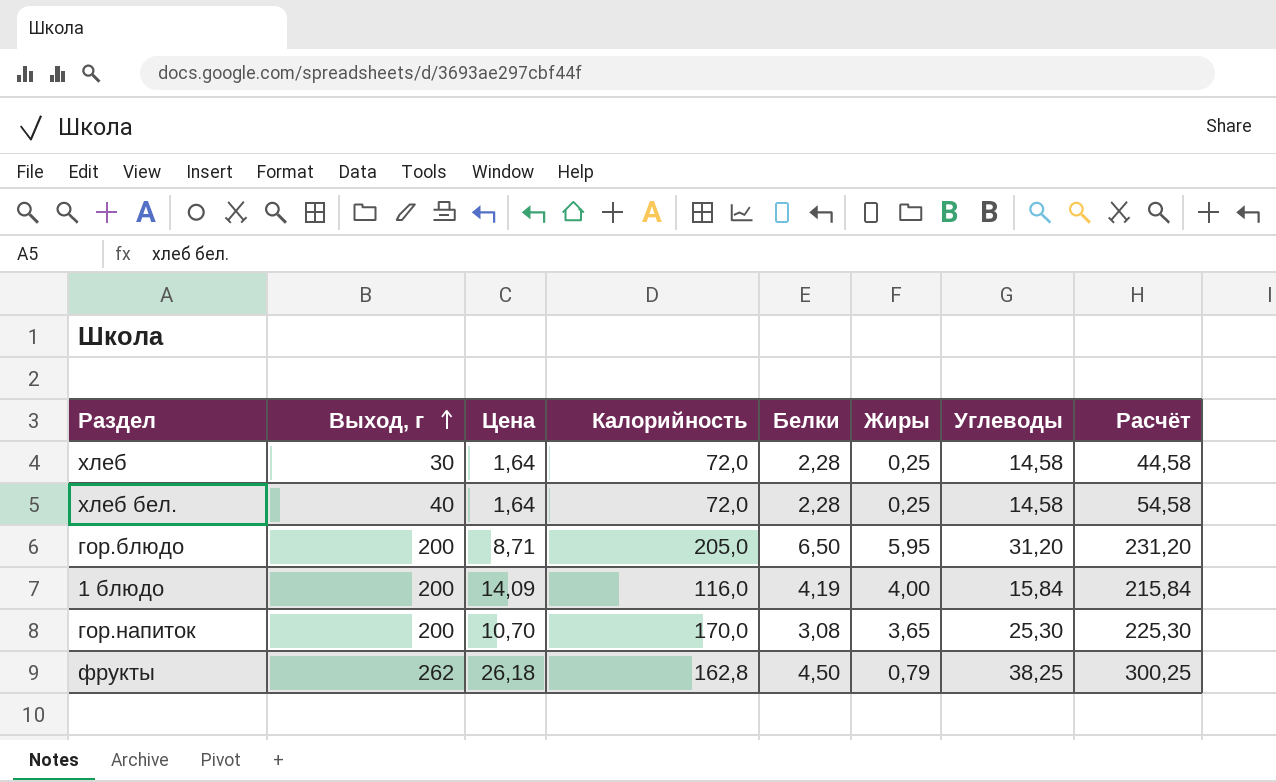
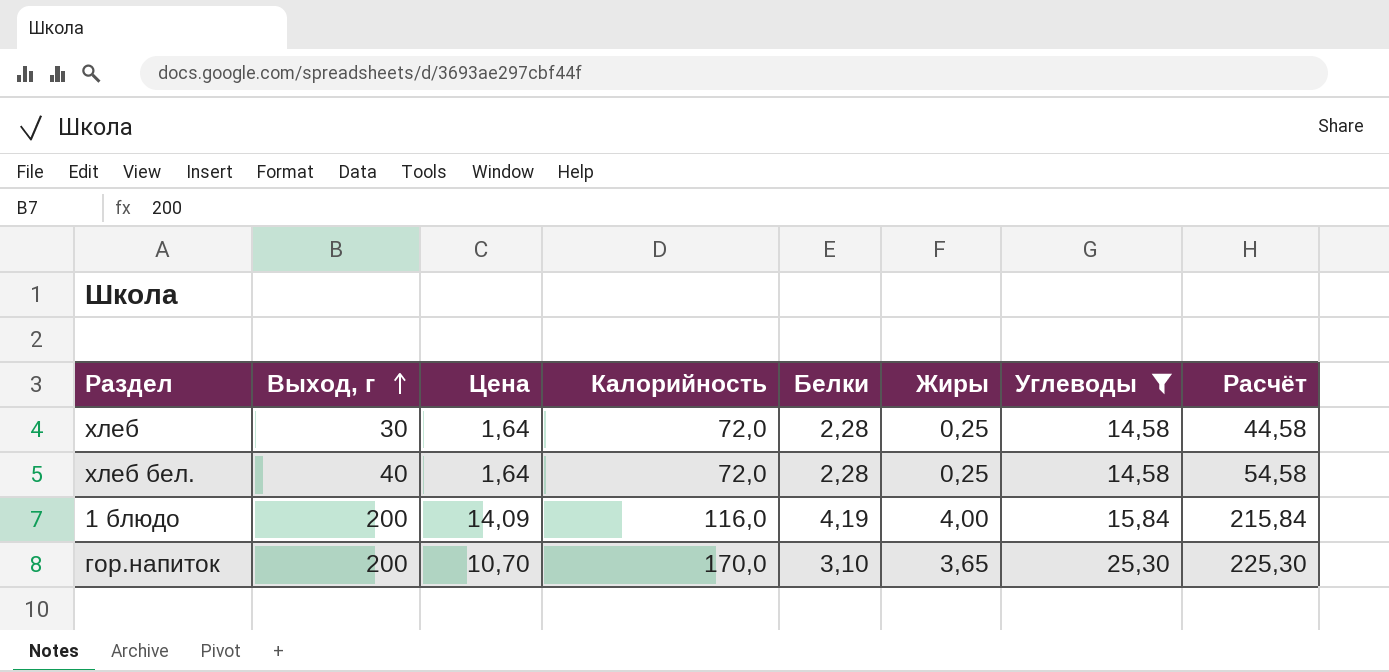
filter: none -> Углеводы <= 25,30
гор.напиток | Белки: 3,08 -> 3,10

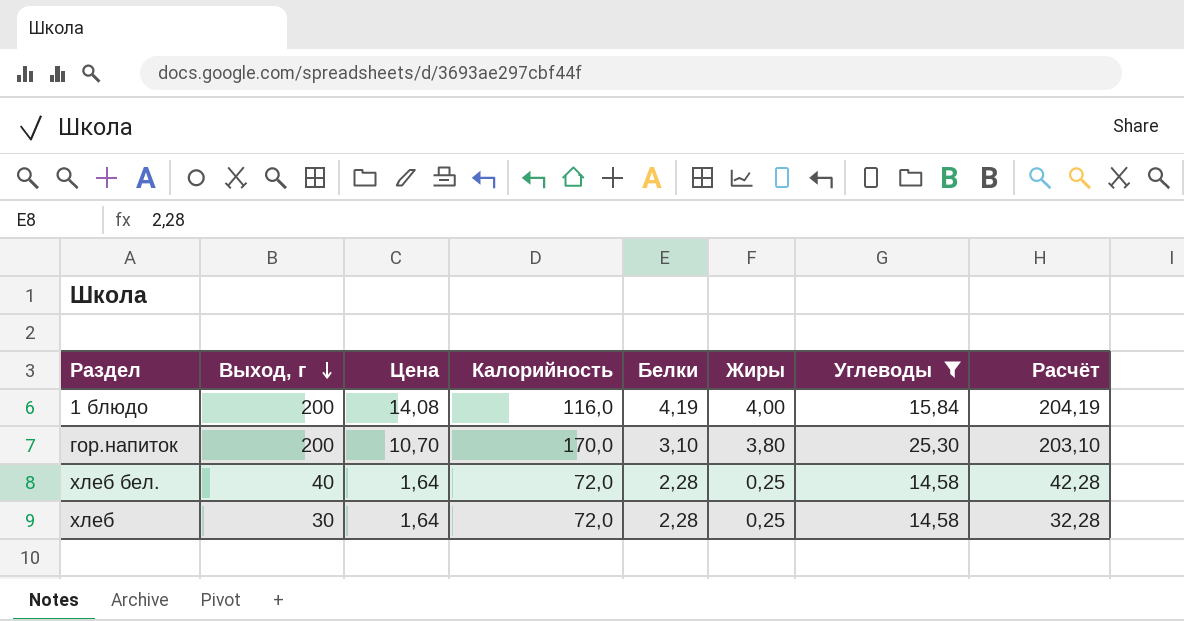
row order: Выход, г ascending -> Выход, г descending
column Расчёт | formula: [Выход, г] + [Углеводы] -> [Выход, г] + [Белки]
1 блюдо | Цена: 14,09 -> 14,08
гор.напиток | Жиры: 3,65 -> 3,80

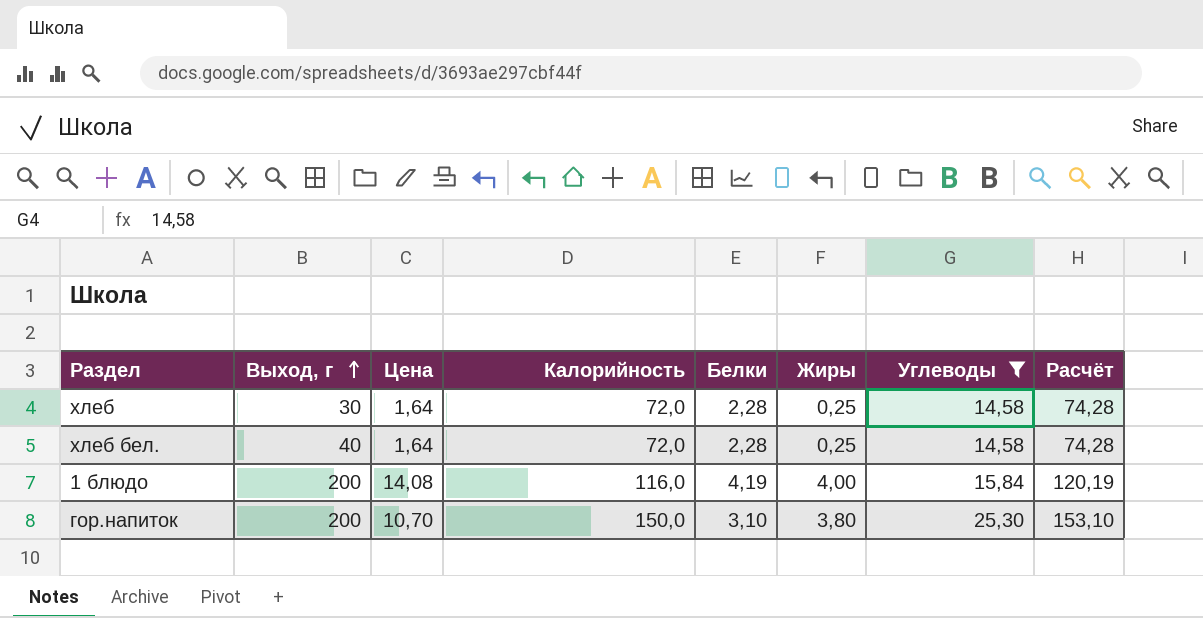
row order: Выход, г descending -> Выход, г ascending
column Расчёт | formula: [Выход, г] + [Белки] -> [Калорийность] + [Белки]
гор.напиток | Калорийность: 170,0 -> 150,0

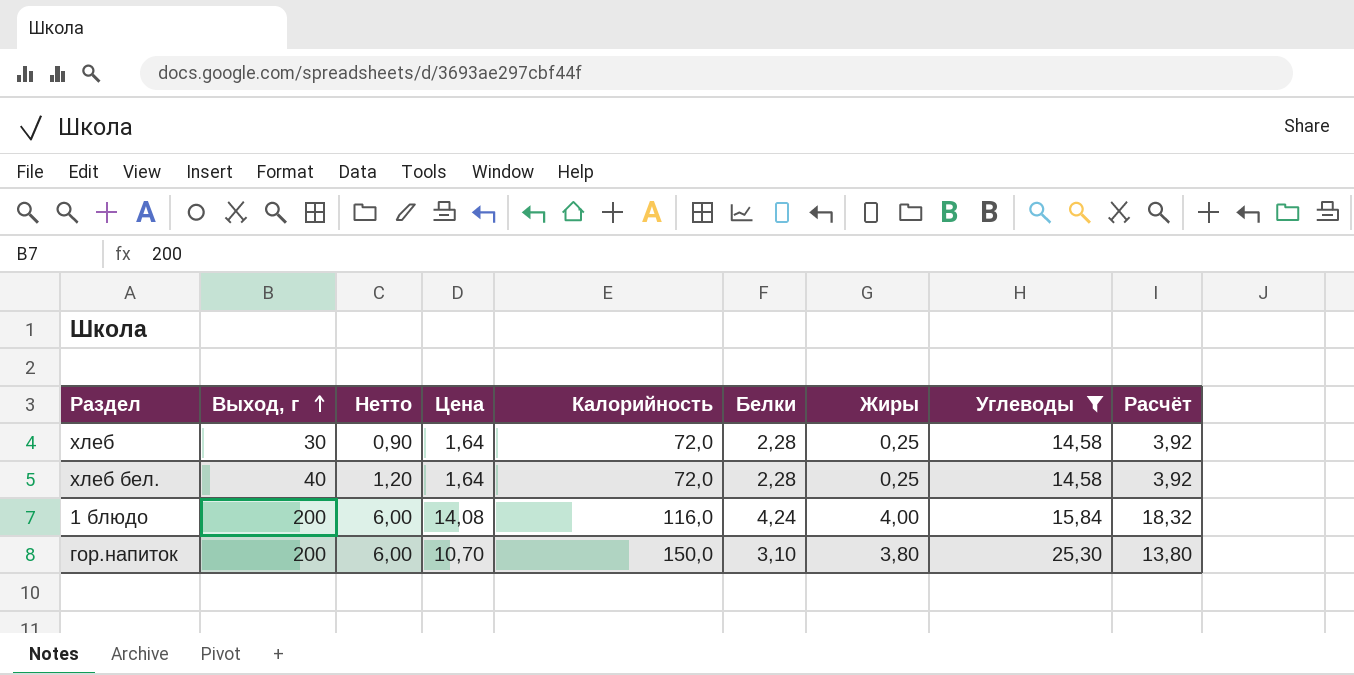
column Нетто | formula: none -> [Выход, г] * 0,03
column Расчёт | formula: [Калорийность] + [Белки] -> [Цена] + [Белки]
1 блюдо | Белки: 4,19 -> 4,24

